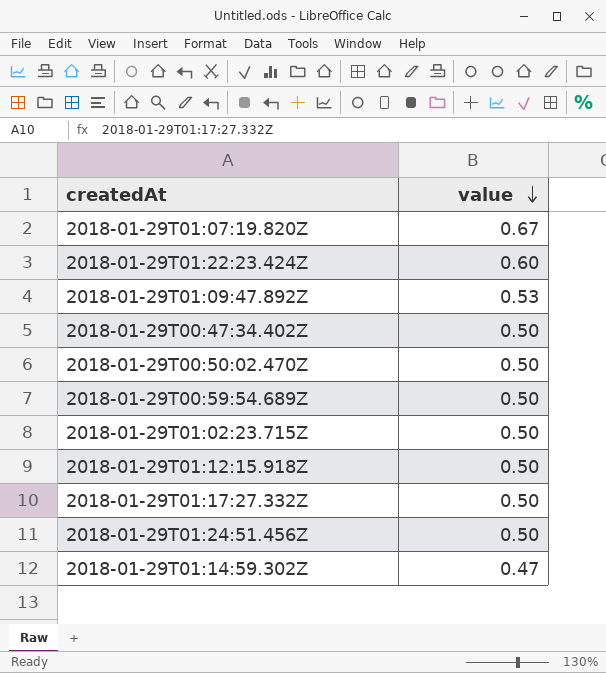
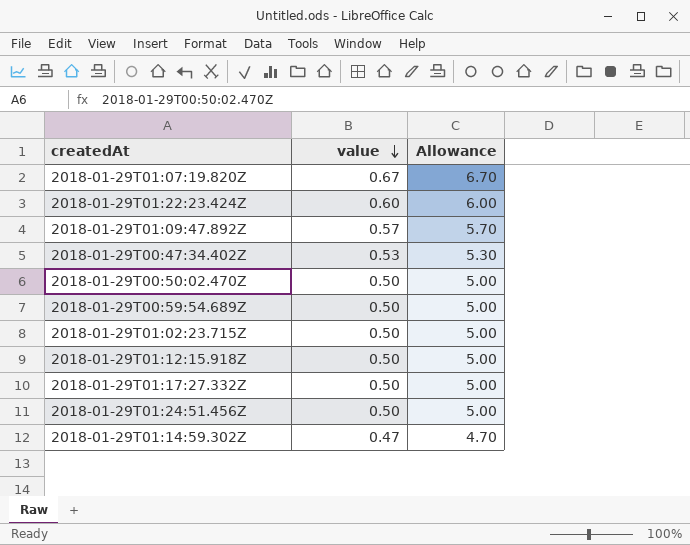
column Allowance | formula: none -> [value] * 10
2018-01-29T01:09:47.892Z | value: 0.53 -> 0.57
2018-01-29T00:47:34.402Z | value: 0.50 -> 0.53

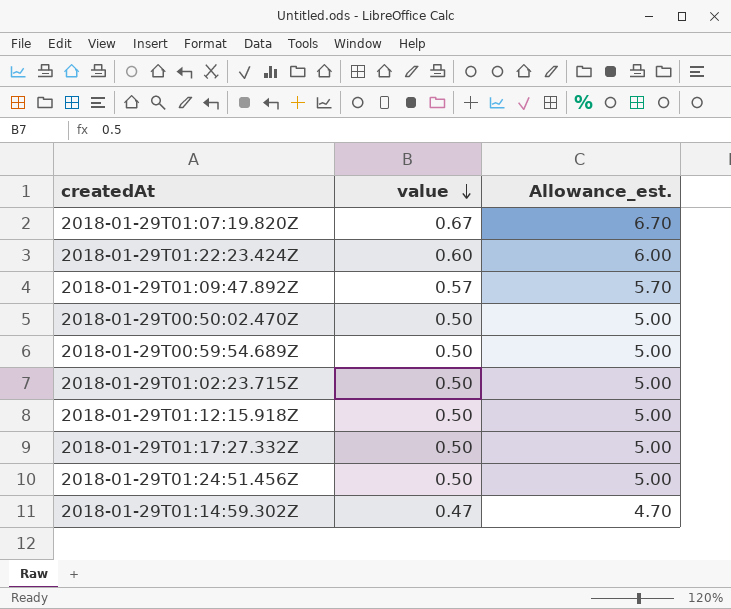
column name: Allowance -> Allowance_est.
row 2018-01-29T00:47:34.402Z: 0.53 | 5.30 -> none

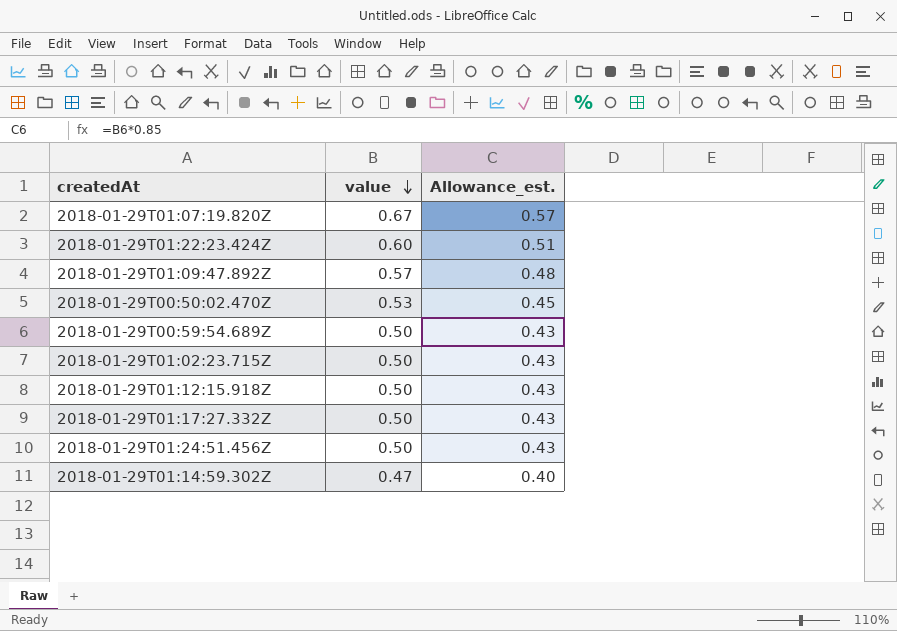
column Allowance_est. | formula: [value] * 10 -> [value] * 0.85
2018-01-29T00:50:02.470Z | value: 0.50 -> 0.53

